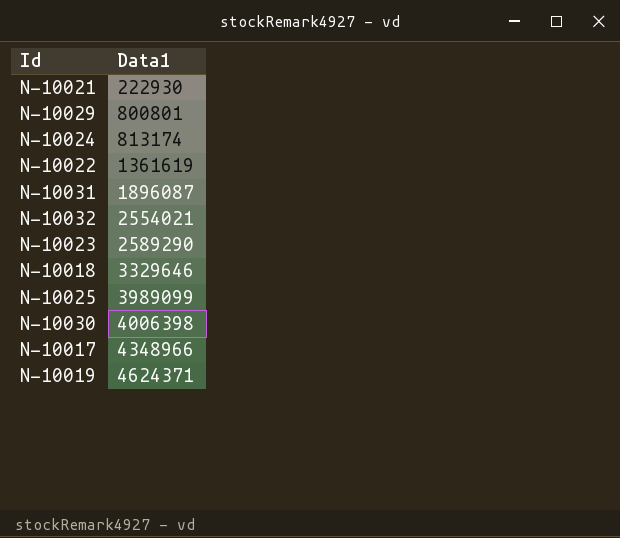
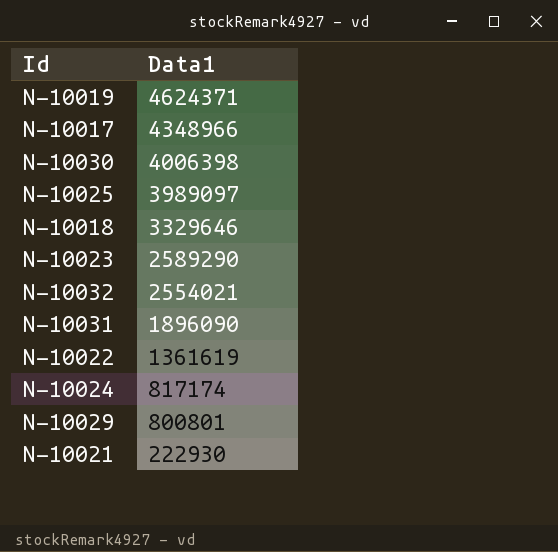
row order: Data1 ascending -> Data1 descending
N-10025 | Data1: 3989099 -> 3989097
N-10031 | Data1: 1896087 -> 1896090
N-10024 | Data1: 813174 -> 817174

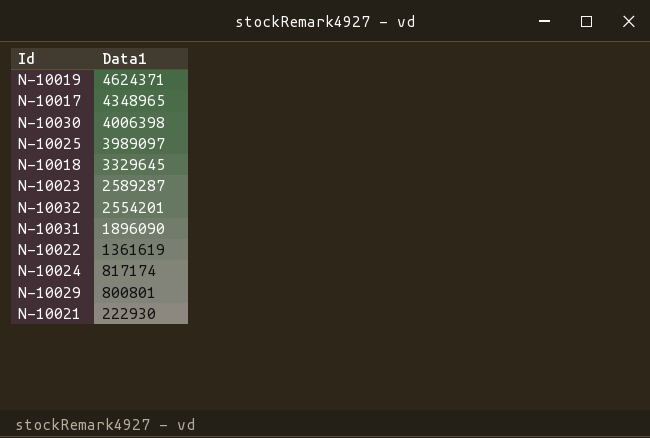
N-10017 | Data1: 4348966 -> 4348965
N-10018 | Data1: 3329646 -> 3329645
N-10023 | Data1: 2589290 -> 2589287
N-10032 | Data1: 2554021 -> 2554201

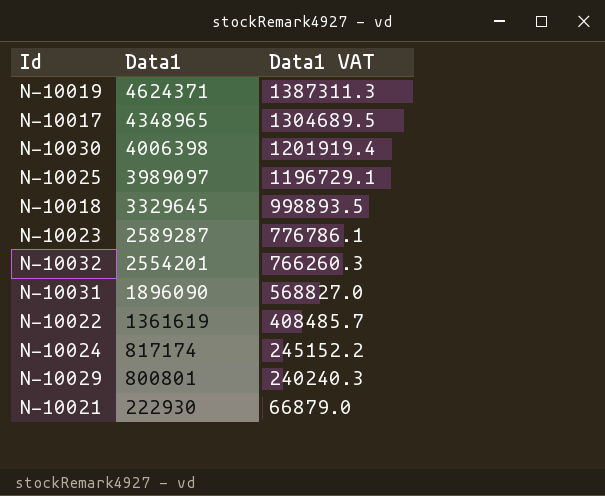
column Data1 VAT | formula: none -> [Data1] * 0.3

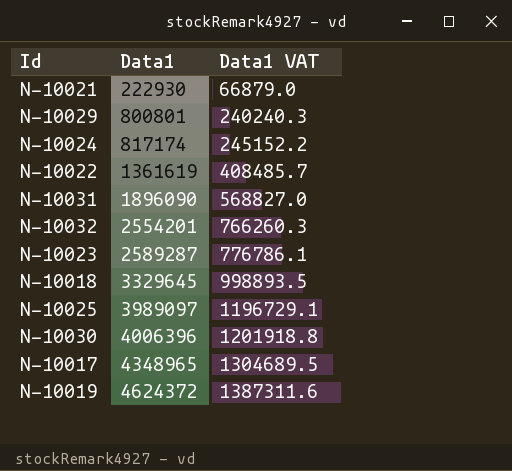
row order: Data1 descending -> Data1 ascending
N-10030 | Data1: 4006398 -> 4006396
N-10030 | Data1 VAT: 1201919.4 -> 1201918.8
N-10019 | Data1: 4624371 -> 4624372
N-10019 | Data1 VAT: 1387311.3 -> 1387311.6

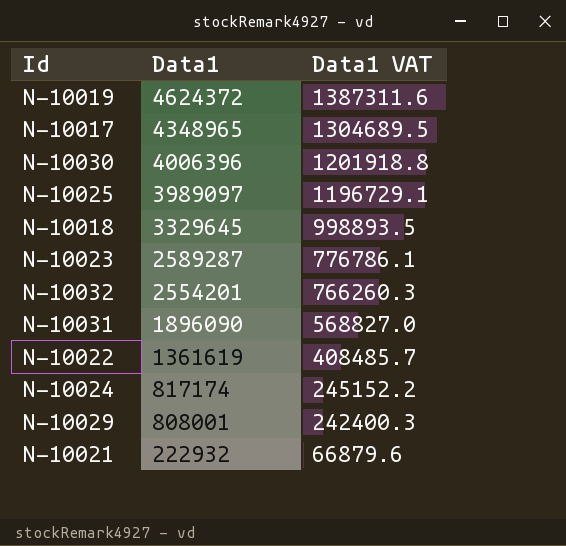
row order: Data1 ascending -> Data1 descending
N-10029 | Data1: 800801 -> 808001
N-10029 | Data1 VAT: 240240.3 -> 242400.3
N-10021 | Data1: 222930 -> 222932
N-10021 | Data1 VAT: 66879.0 -> 66879.6

